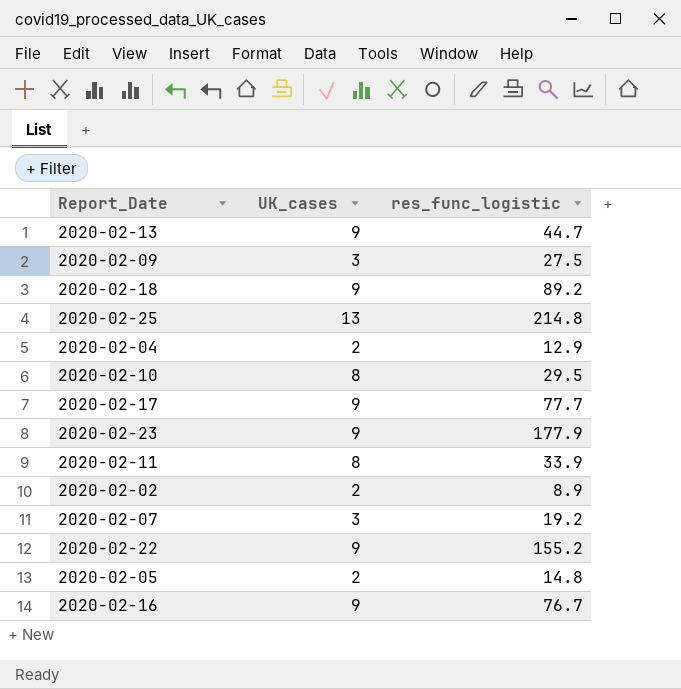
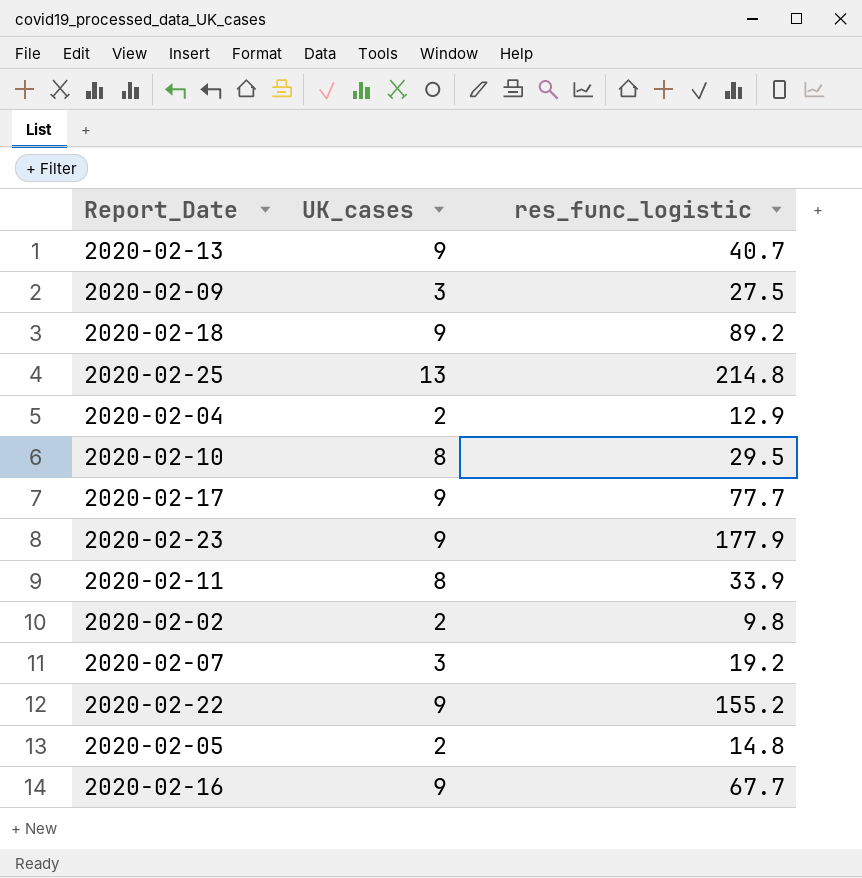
2020-02-13 | res_func_logistic: 44.7 -> 40.7
2020-02-02 | res_func_logistic: 8.9 -> 9.8
2020-02-16 | res_func_logistic: 76.7 -> 67.7

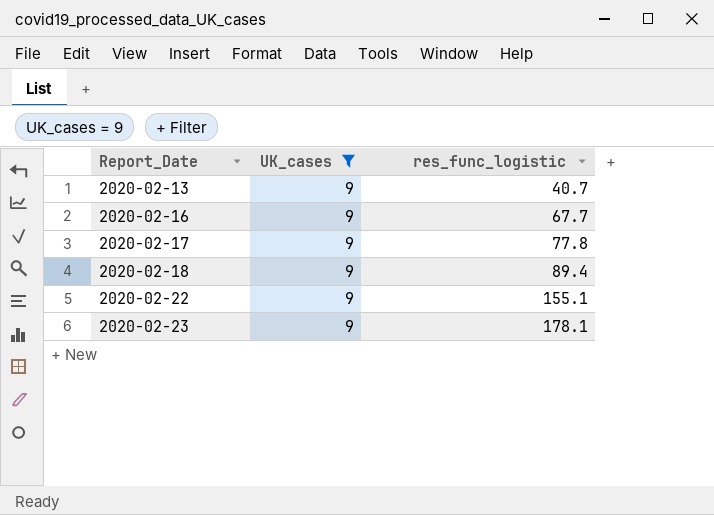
filter: none -> UK_cases = 9
row order: none -> Report_Date ascending
2020-02-17 | res_func_logistic: 77.7 -> 77.8
2020-02-18 | res_func_logistic: 89.2 -> 89.4
2020-02-22 | res_func_logistic: 155.2 -> 155.1
2020-02-23 | res_func_logistic: 177.9 -> 178.1

